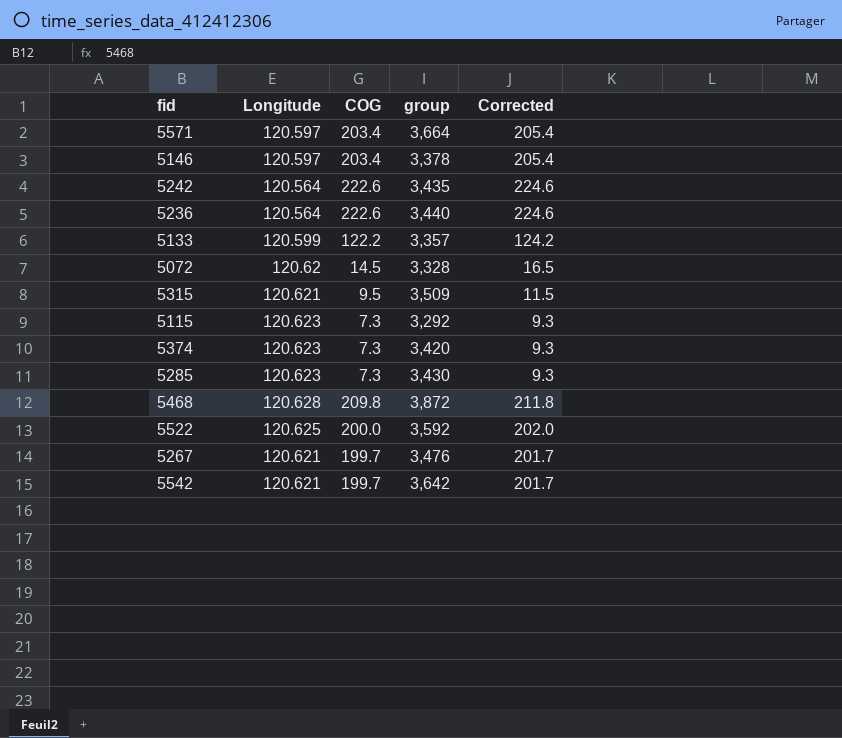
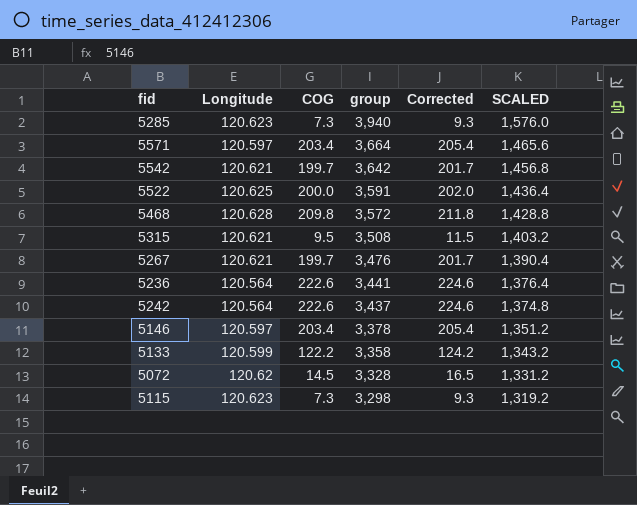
row order: none -> group descending
column SCALED | formula: none -> [group] * 0.4
row 5374: 120.623 | 7.3 | 3,420 | 9.3 -> none
5285 | group: 3,430 -> 3,940
5522 | group: 3,592 -> 3,591
5468 | group: 3,872 -> 3,572
5315 | group: 3,509 -> 3,508
5236 | group: 3,440 -> 3,441
5242 | group: 3,435 -> 3,437
5133 | group: 3,357 -> 3,358
5115 | group: 3,292 -> 3,298

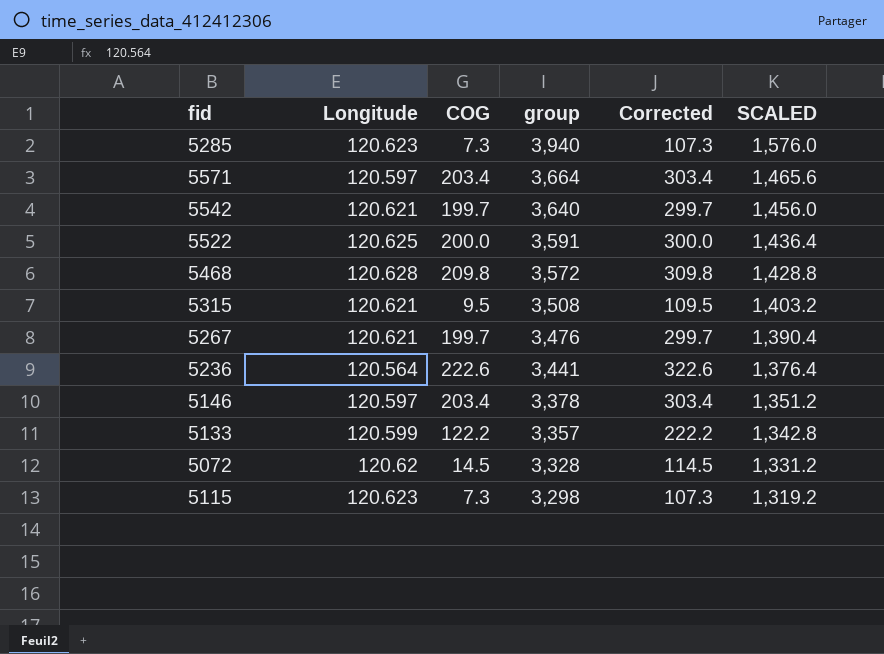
column Corrected | formula: [COG] + 2 -> [COG] + 100
row 5242: 120.564 | 222.6 | 3,437 | 224.6 | 1,374.8 -> none
5542 | group: 3,642 -> 3,640
5542 | SCALED: 1,456.8 -> 1,456.0
5133 | group: 3,358 -> 3,357
5133 | SCALED: 1,343.2 -> 1,342.8

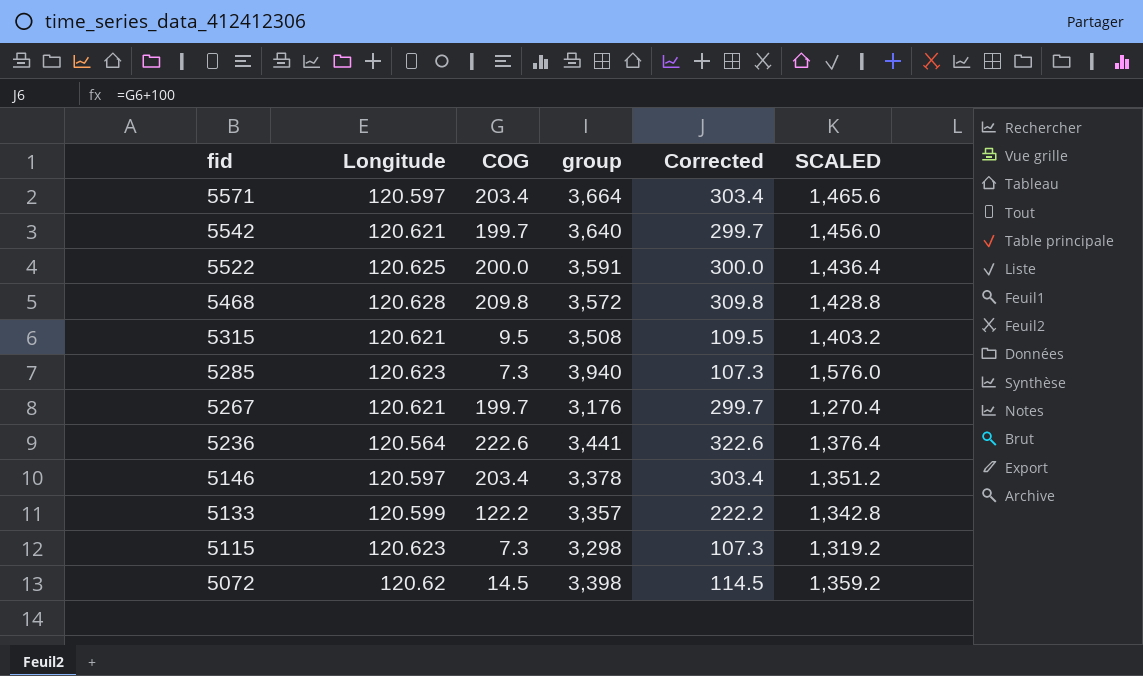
row order: group descending -> fid descending
5267 | group: 3,476 -> 3,176
5267 | SCALED: 1,390.4 -> 1,270.4
5072 | group: 3,328 -> 3,398
5072 | SCALED: 1,331.2 -> 1,359.2

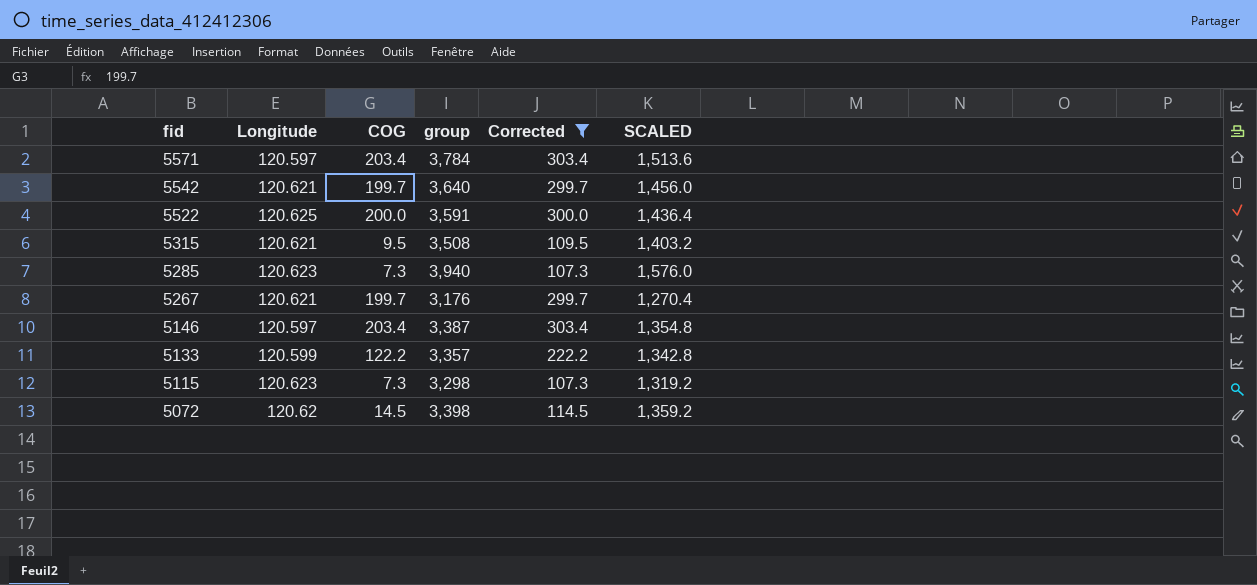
filter: none -> Corrected <= 303.4
5571 | group: 3,664 -> 3,784
5571 | SCALED: 1,465.6 -> 1,513.6
5146 | group: 3,378 -> 3,387
5146 | SCALED: 1,351.2 -> 1,354.8

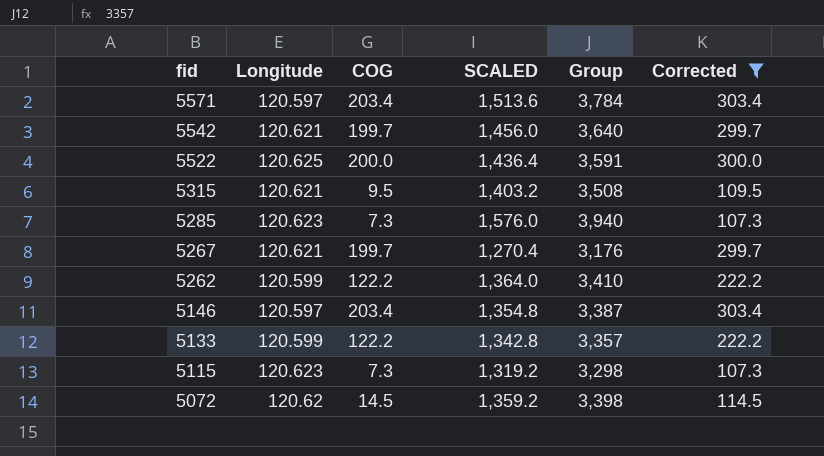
column SCALED | position: 6 -> 4
column name: group -> Group
row 5262: none -> 120.599 | 122.2 | 1,364.0 | 3,410 | 222.2

